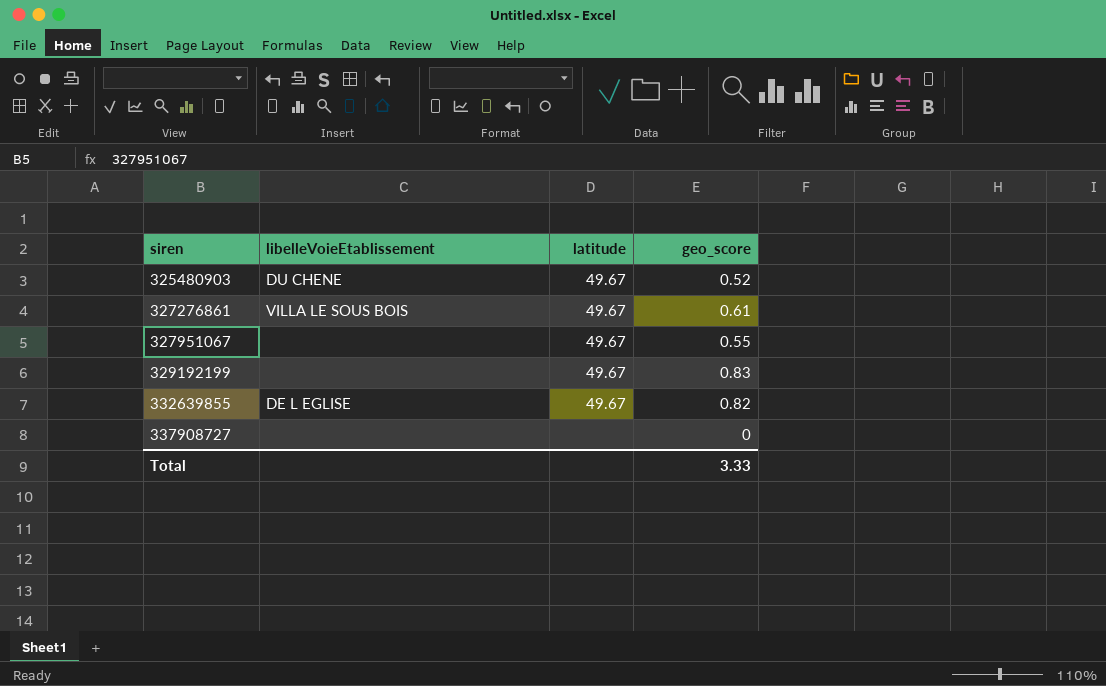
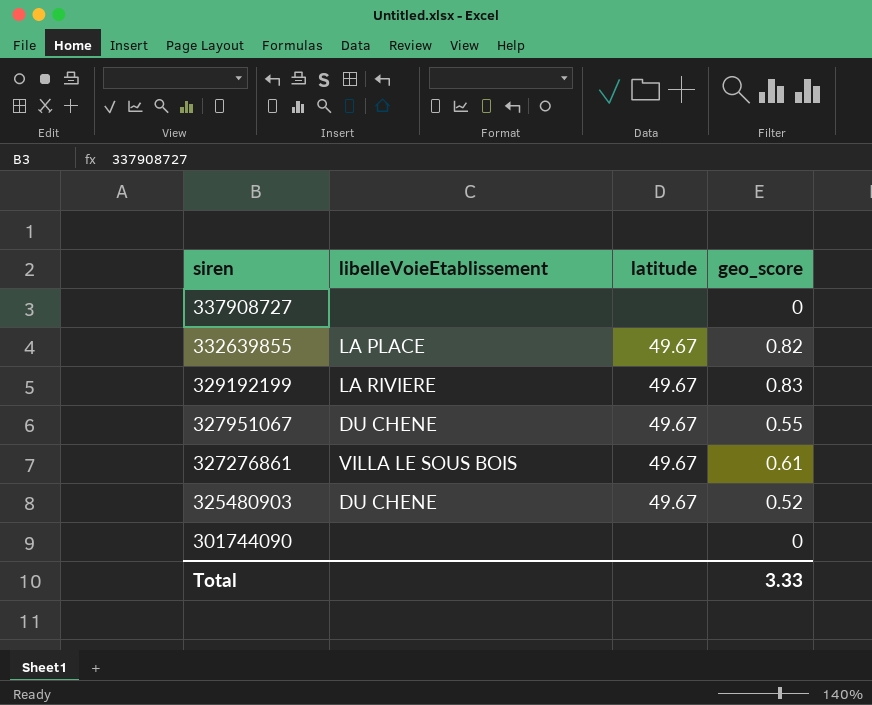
row order: siren ascending -> siren descending
332639855 | libelleVoieEtablissement: DE L EGLISE -> LA PLACE
329192199 | libelleVoieEtablissement: none -> LA RIVIERE
327951067 | libelleVoieEtablissement: none -> DU CHENE
row 301744090: none -> none | none | 0

